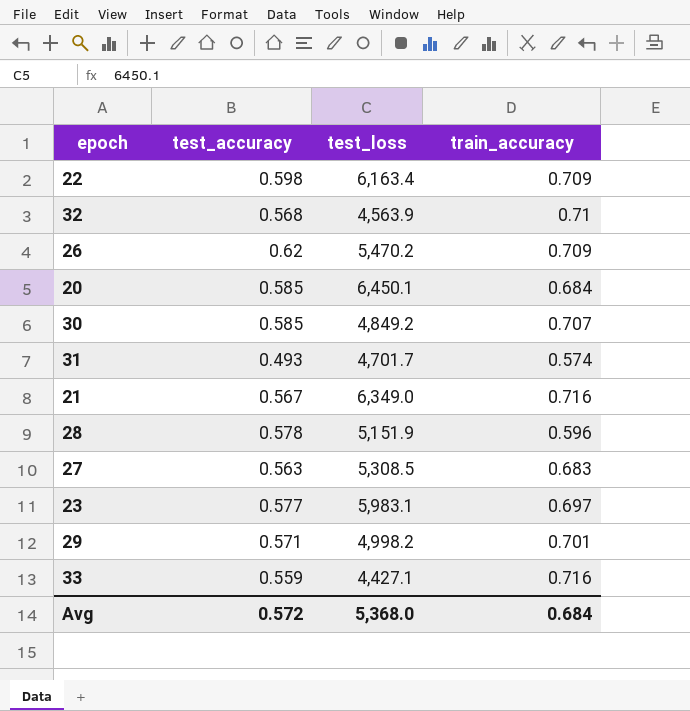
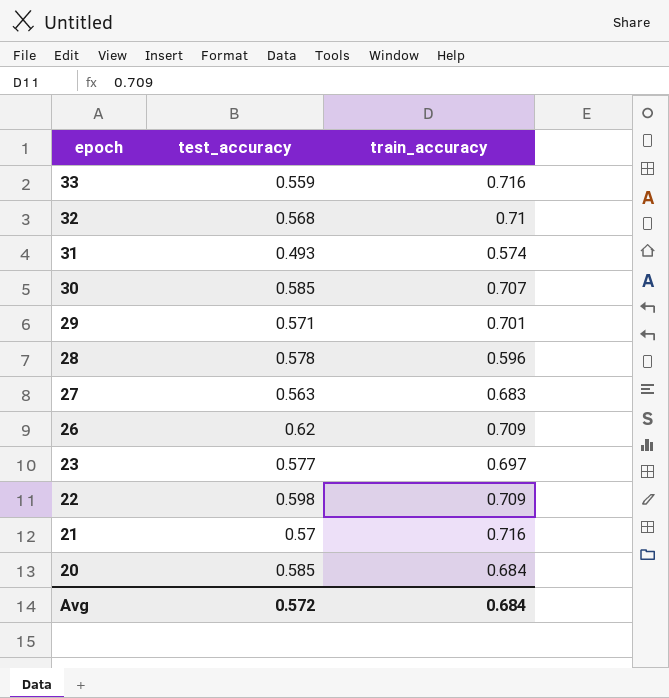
row order: none -> epoch descending
column test_loss | position: 3 -> none
21 | test_accuracy: 0.567 -> 0.57

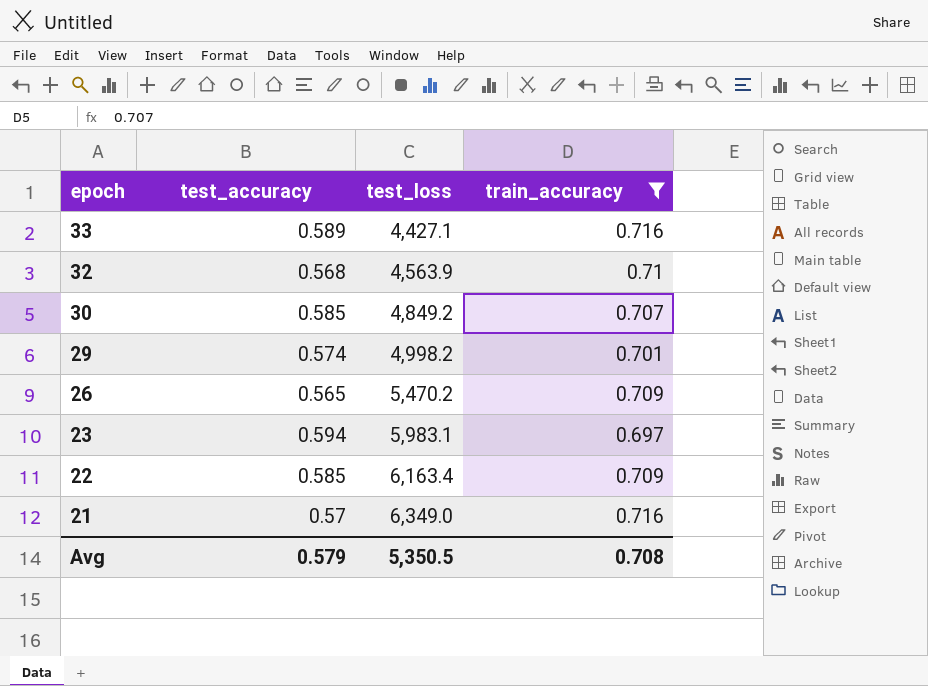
filter: none -> train_accuracy >= 0.697
column test_loss | position: none -> 3
33 | test_accuracy: 0.559 -> 0.589
29 | test_accuracy: 0.571 -> 0.574
26 | test_accuracy: 0.62 -> 0.565
23 | test_accuracy: 0.577 -> 0.594
22 | test_accuracy: 0.598 -> 0.585
Avg | test_accuracy: 0.572 -> 0.579
Avg | train_accuracy: 0.684 -> 0.708

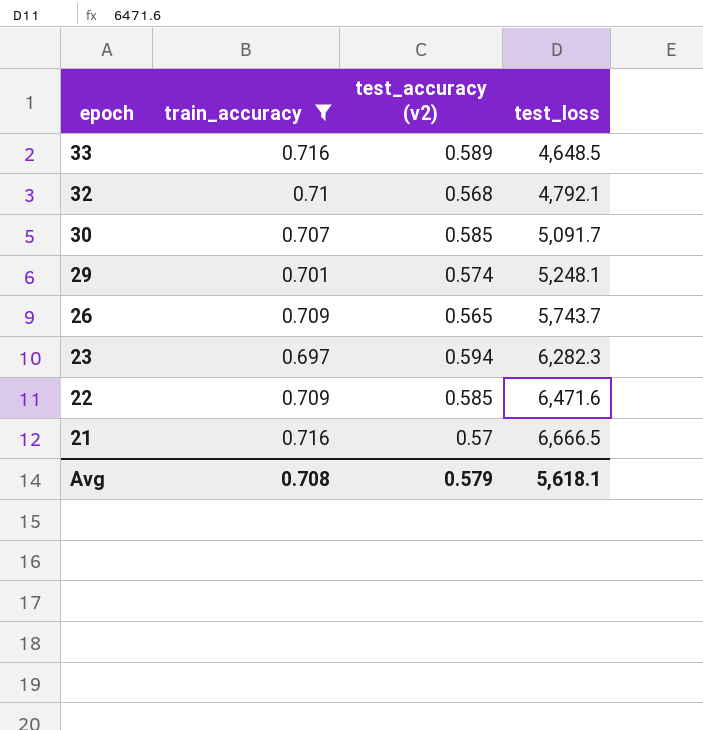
column train_accuracy | position: 4 -> 2
column name: test_accuracy -> test_accuracy (v2)
33 | test_loss: 4,427.1 -> 4,648.5
32 | test_loss: 4,563.9 -> 4,792.1
30 | test_loss: 4,849.2 -> 5,091.7
29 | test_loss: 4,998.2 -> 5,248.1
26 | test_loss: 5,470.2 -> 5,743.7
23 | test_loss: 5,983.1 -> 6,282.3
22 | test_loss: 6,163.4 -> 6,471.6
21 | test_loss: 6,349.0 -> 6,666.5
Avg | test_loss: 5,350.5 -> 5,618.1

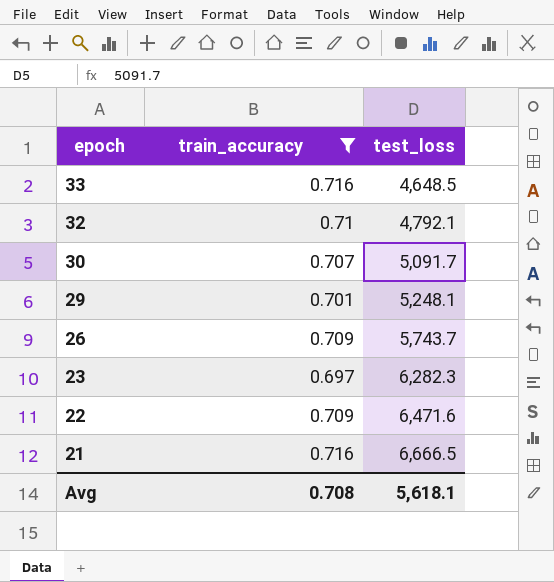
column test_accuracy (v2) | position: 3 -> none

